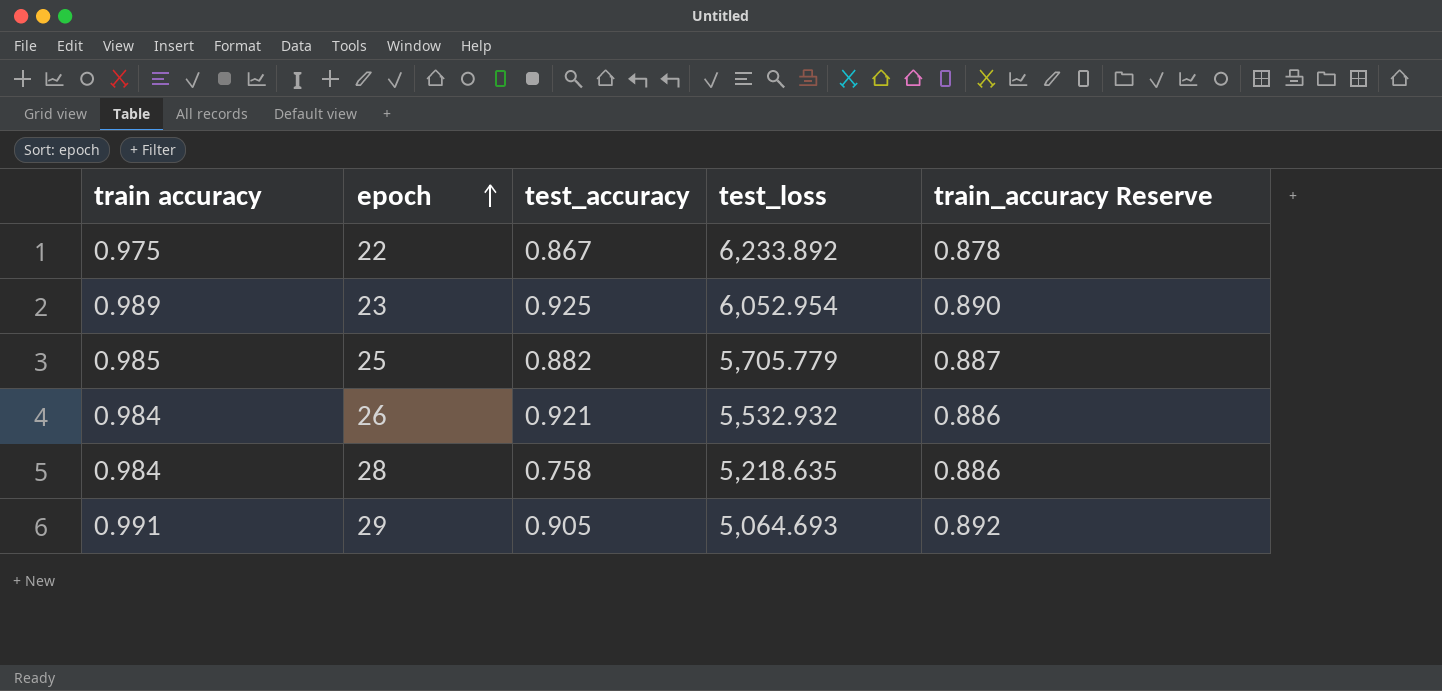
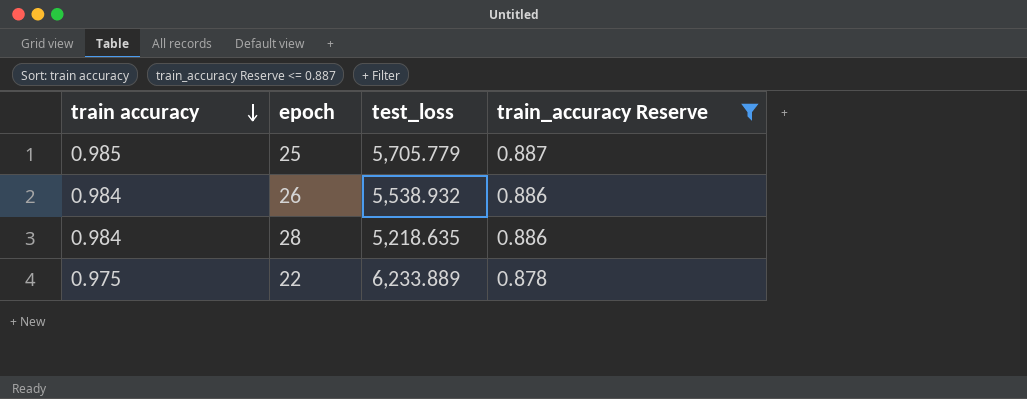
filter: none -> train_accuracy Reserve <= 0.887
row order: epoch ascending -> train accuracy descending
column test_accuracy | position: 3 -> none
26 | test_loss: 5,532.932 -> 5,538.932
22 | test_loss: 6,233.892 -> 6,233.889

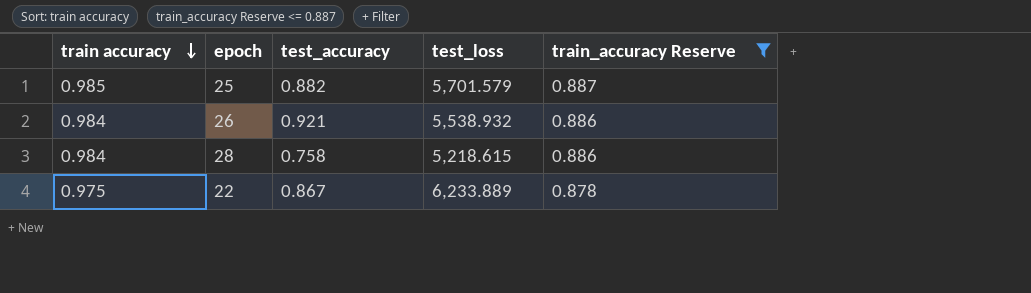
column test_accuracy | position: none -> 3
25 | test_loss: 5,705.779 -> 5,701.579
28 | test_loss: 5,218.635 -> 5,218.615

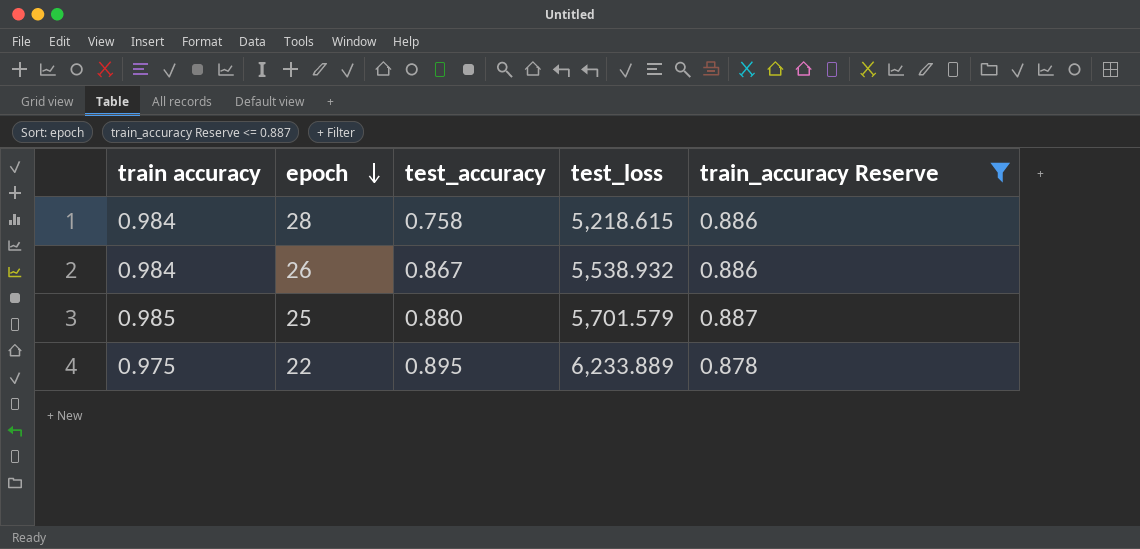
row order: train accuracy descending -> epoch descending
26 | test_accuracy: 0.921 -> 0.867
25 | test_accuracy: 0.882 -> 0.880
22 | test_accuracy: 0.867 -> 0.895

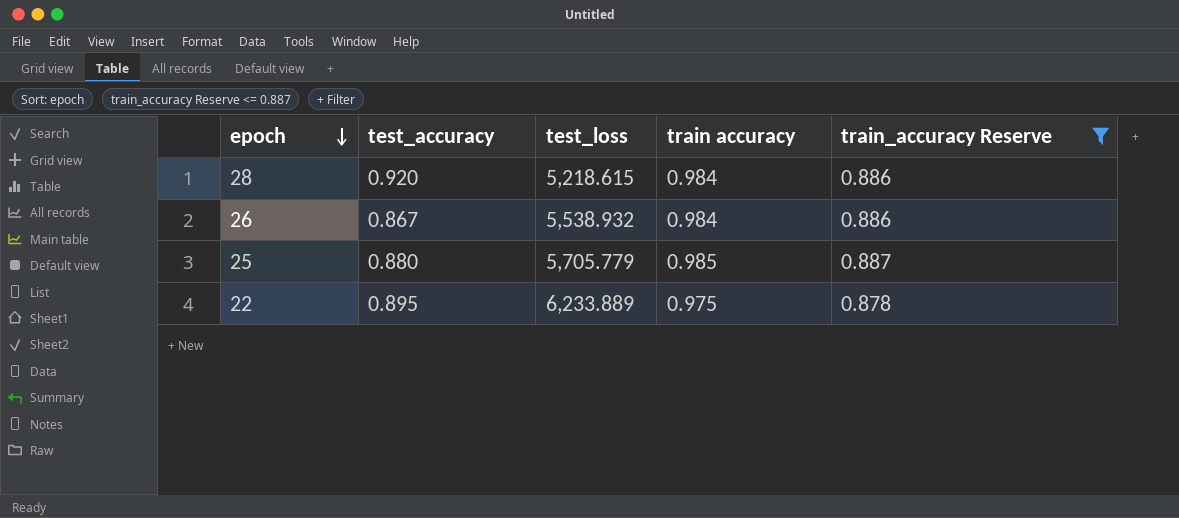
column train accuracy | position: 1 -> 4
28 | test_accuracy: 0.758 -> 0.920
25 | test_loss: 5,701.579 -> 5,705.779

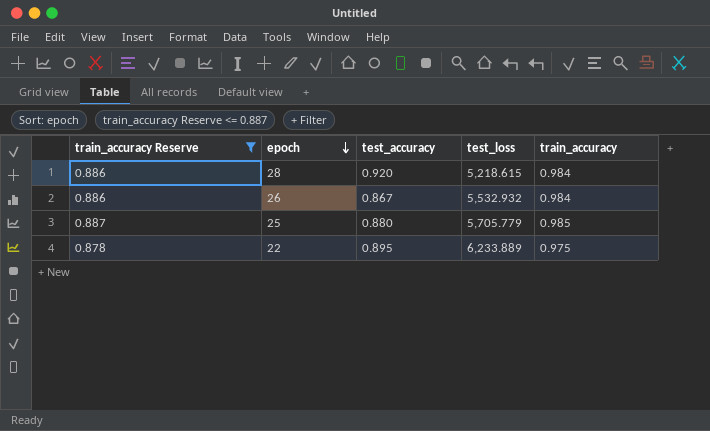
column train_accuracy Reserve | position: 5 -> 1
column name: train accuracy -> train_accuracy
26 | test_loss: 5,538.932 -> 5,532.932

